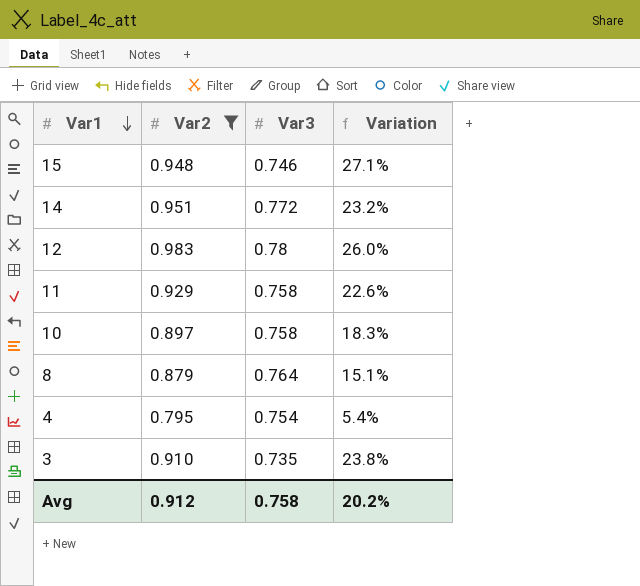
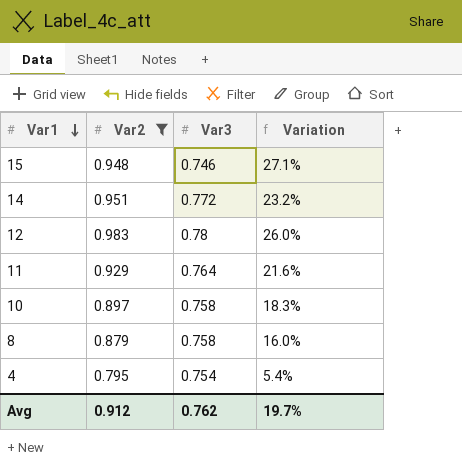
row 3: 0.910 | 0.735 | 23.8% -> none
11 | Var3: 0.758 -> 0.764
11 | Variation: 22.6% -> 21.6%
8 | Var3: 0.764 -> 0.758
8 | Variation: 15.1% -> 16.0%
Avg | Var3: 0.758 -> 0.762
Avg | Variation: 20.2% -> 19.7%

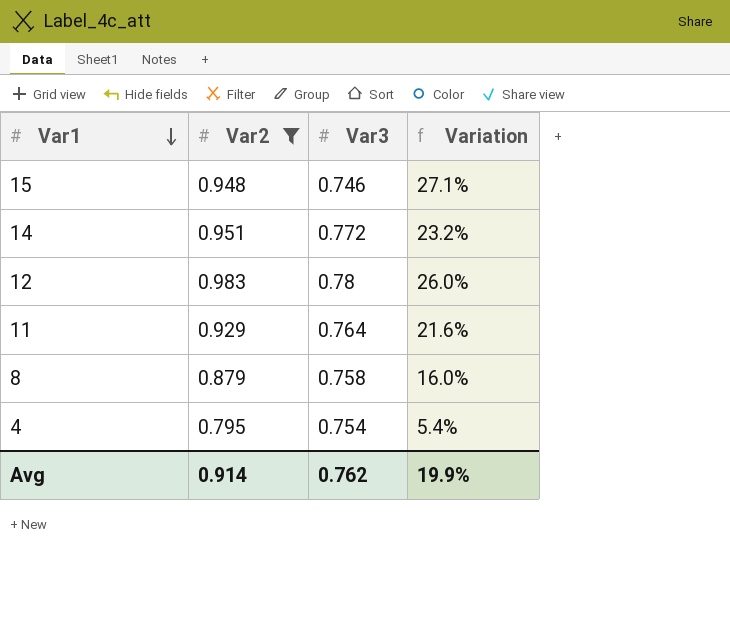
row 10: 0.897 | 0.758 | 18.3% -> none
Avg | Var2: 0.912 -> 0.914
Avg | Variation: 19.7% -> 19.9%

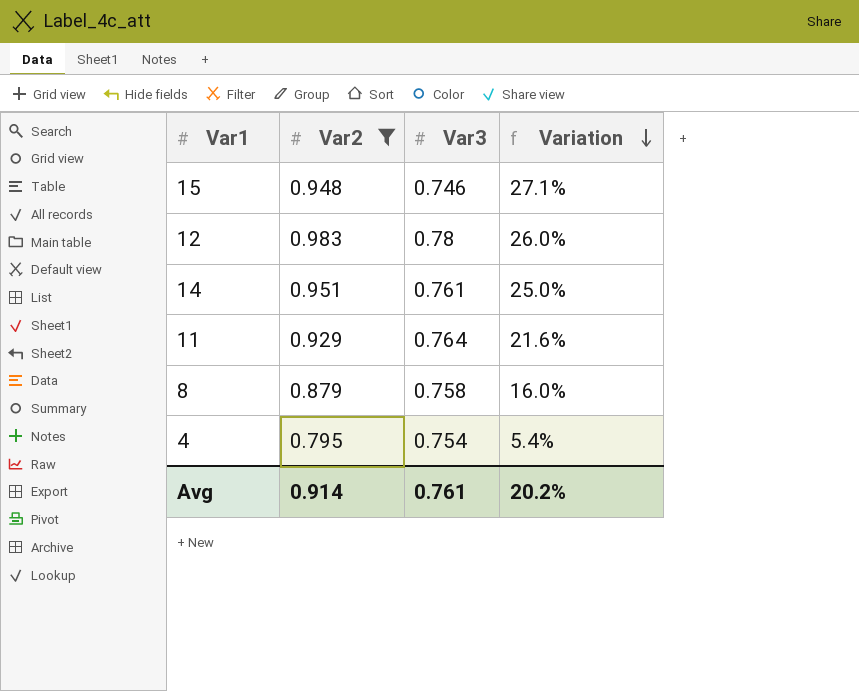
row order: Var1 descending -> Variation descending
14 | Var3: 0.772 -> 0.761
14 | Variation: 23.2% -> 25.0%
Avg | Var3: 0.762 -> 0.761
Avg | Variation: 19.9% -> 20.2%

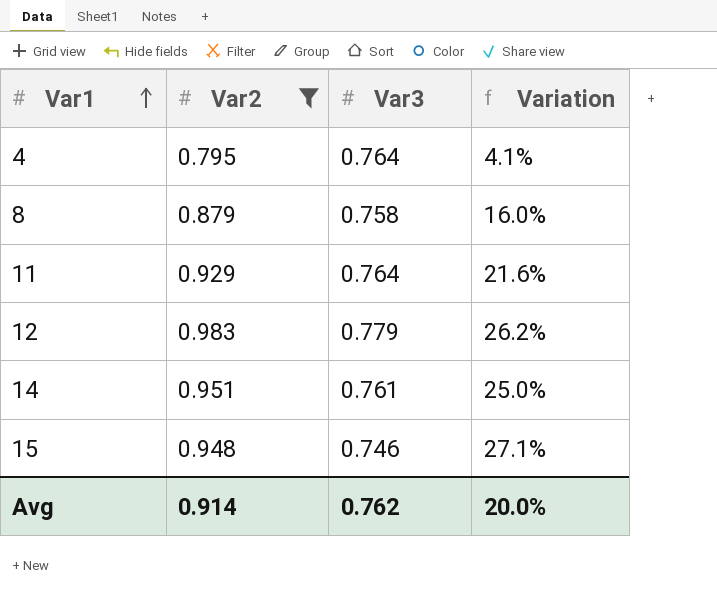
row order: Variation descending -> Var1 ascending
4 | Var3: 0.754 -> 0.764
4 | Variation: 5.4% -> 4.1%
12 | Var3: 0.78 -> 0.779
12 | Variation: 26.0% -> 26.2%
Avg | Var3: 0.761 -> 0.762
Avg | Variation: 20.2% -> 20.0%

